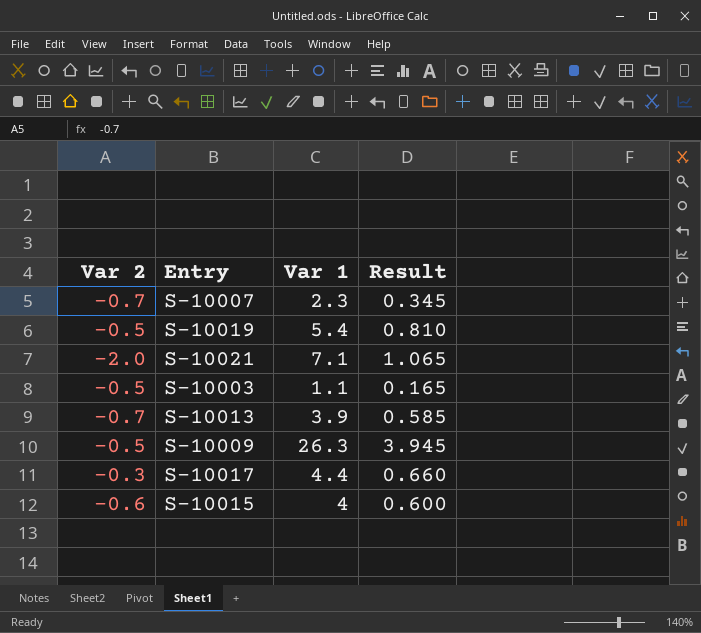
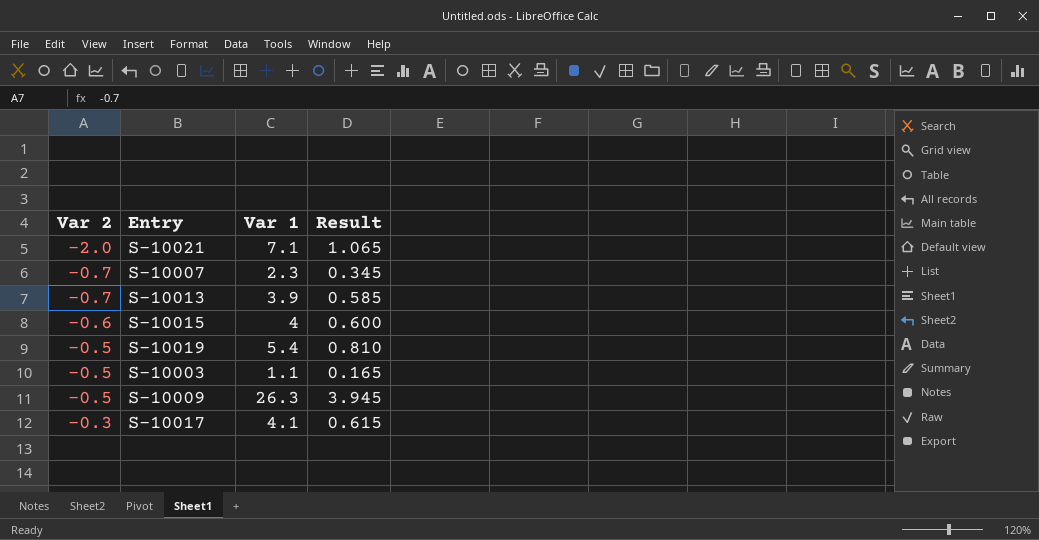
row order: none -> Var 2 ascending
S-10017 | Var 1: 4.4 -> 4.1
S-10017 | Result: 0.660 -> 0.615

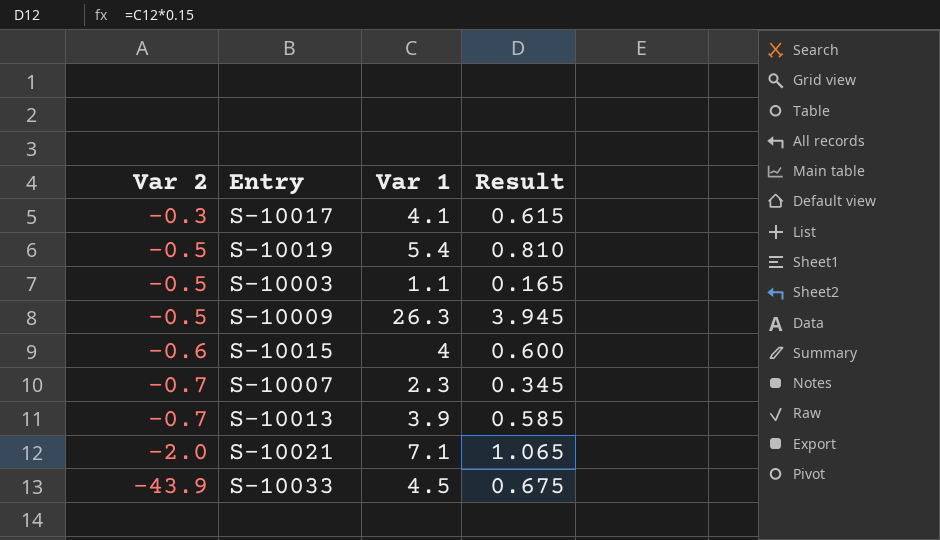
row order: Var 2 ascending -> Var 2 descending
row S-10033: none -> -43.9 | 4.5 | 0.675

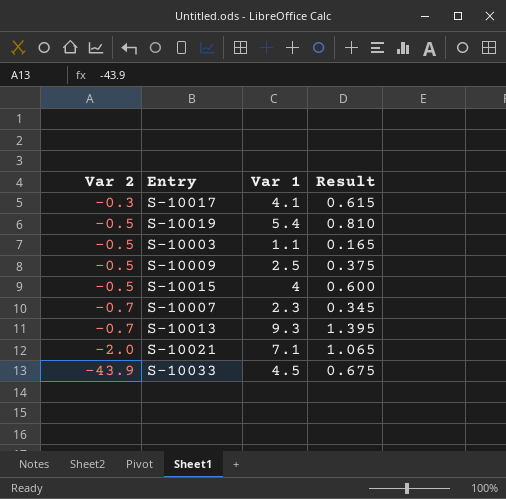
S-10009 | Var 1: 26.3 -> 2.5
S-10009 | Result: 3.945 -> 0.375
S-10015 | Var 2: -0.6 -> -0.5
S-10013 | Var 1: 3.9 -> 9.3
S-10013 | Result: 0.585 -> 1.395

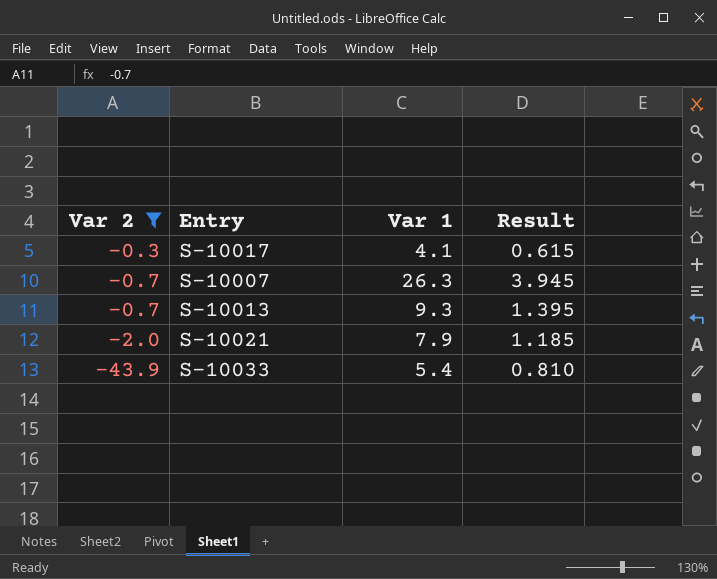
filter: none -> Var 2 != -0.5
S-10007 | Var 1: 2.3 -> 26.3
S-10007 | Result: 0.345 -> 3.945
S-10021 | Var 1: 7.1 -> 7.9
S-10021 | Result: 1.065 -> 1.185
S-10033 | Var 1: 4.5 -> 5.4
S-10033 | Result: 0.675 -> 0.810

